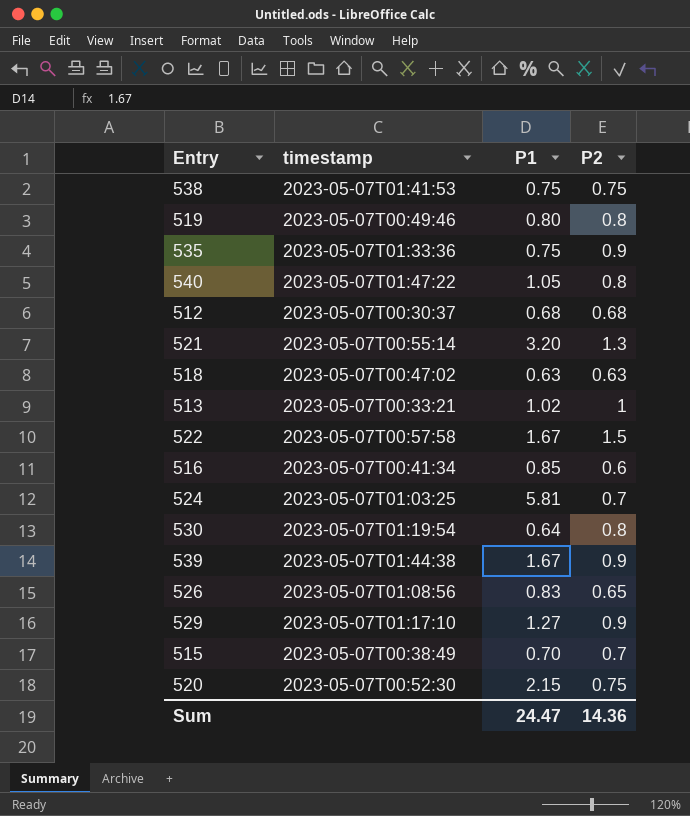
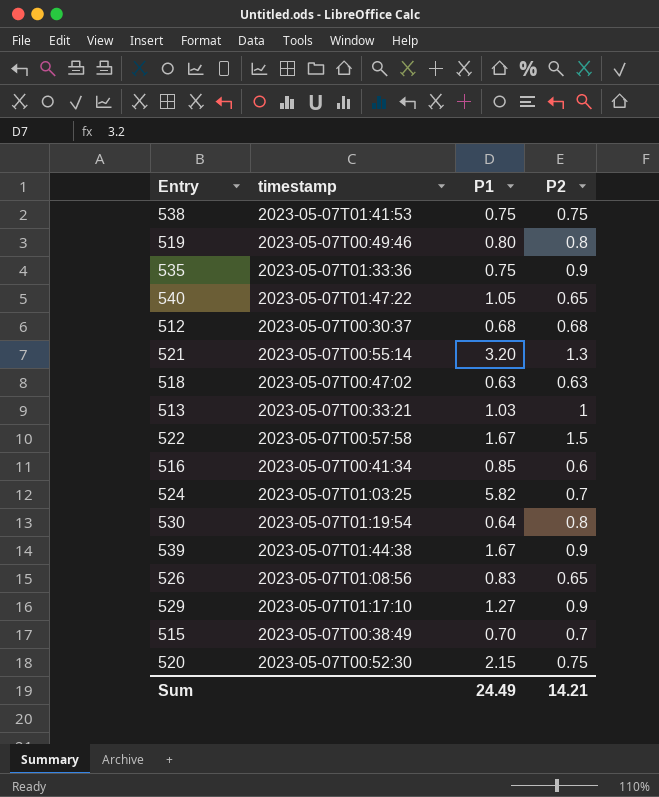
540 | P2: 0.8 -> 0.65
513 | P1: 1.02 -> 1.03
524 | P1: 5.81 -> 5.82
Sum | P1: 24.47 -> 24.49
Sum | P2: 14.36 -> 14.21

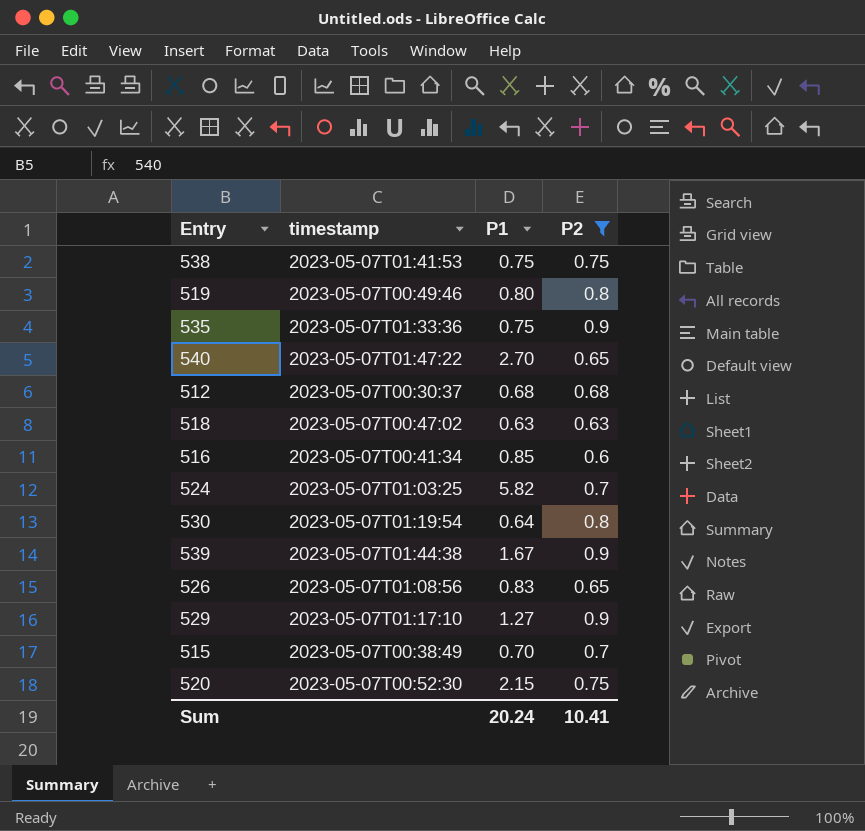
filter: none -> P2 <= 0.9
540 | P1: 1.05 -> 2.70
Sum | P1: 24.49 -> 20.24
Sum | P2: 14.21 -> 10.41

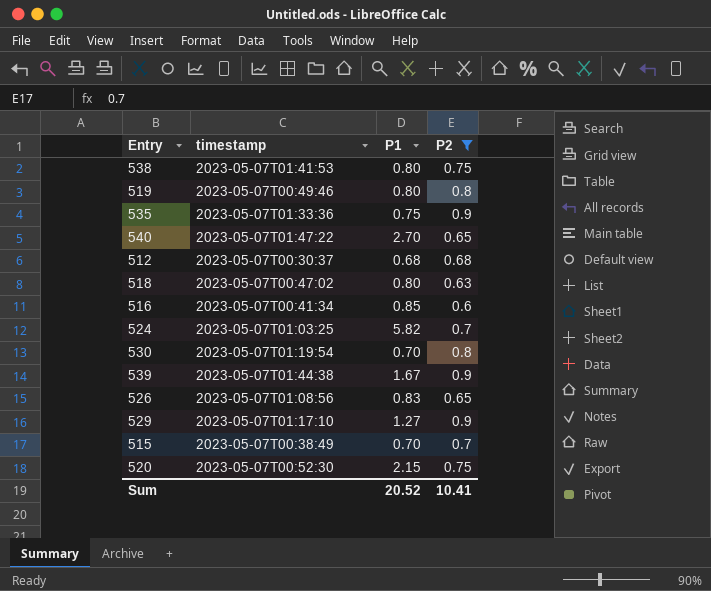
538 | P1: 0.75 -> 0.80
518 | P1: 0.63 -> 0.80
530 | P1: 0.64 -> 0.70
Sum | P1: 20.24 -> 20.52

